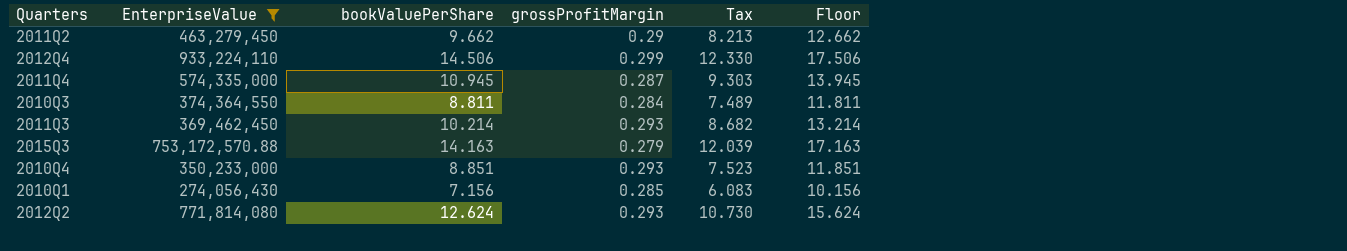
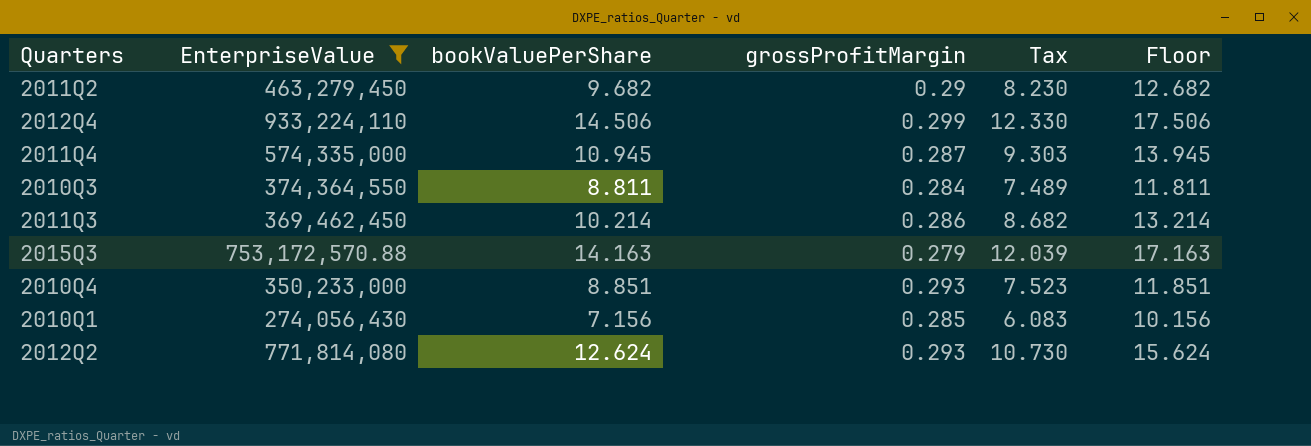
2011Q2 | bookValuePerShare: 9.662 -> 9.682
2011Q2 | Tax: 8.213 -> 8.230
2011Q2 | Floor: 12.662 -> 12.682
2011Q3 | grossProfitMargin: 0.293 -> 0.286

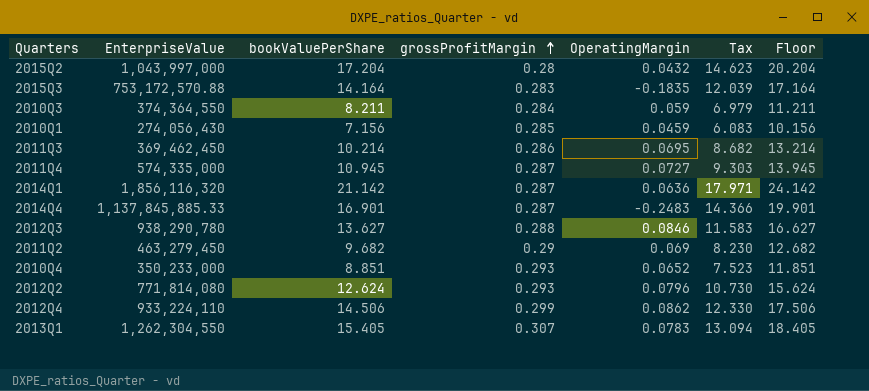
filter: EnterpriseValue <= 933,224,110 -> none
row order: none -> grossProfitMargin ascending
column OperatingMargin | position: none -> 5
2015Q3 | bookValuePerShare: 14.163 -> 14.164
2015Q3 | grossProfitMargin: 0.279 -> 0.283
2015Q3 | Floor: 17.163 -> 17.164
2010Q3 | bookValuePerShare: 8.811 -> 8.211
2010Q3 | Tax: 7.489 -> 6.979
2010Q3 | Floor: 11.811 -> 11.211

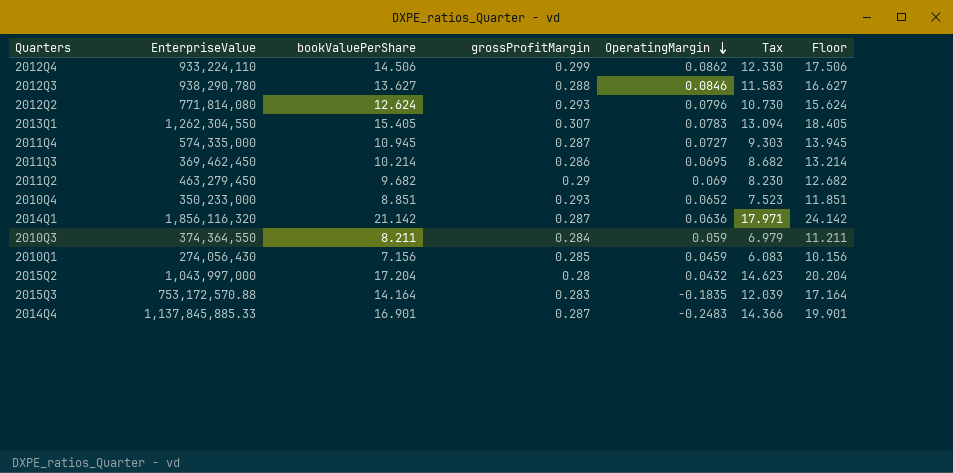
row order: grossProfitMargin ascending -> OperatingMargin descending

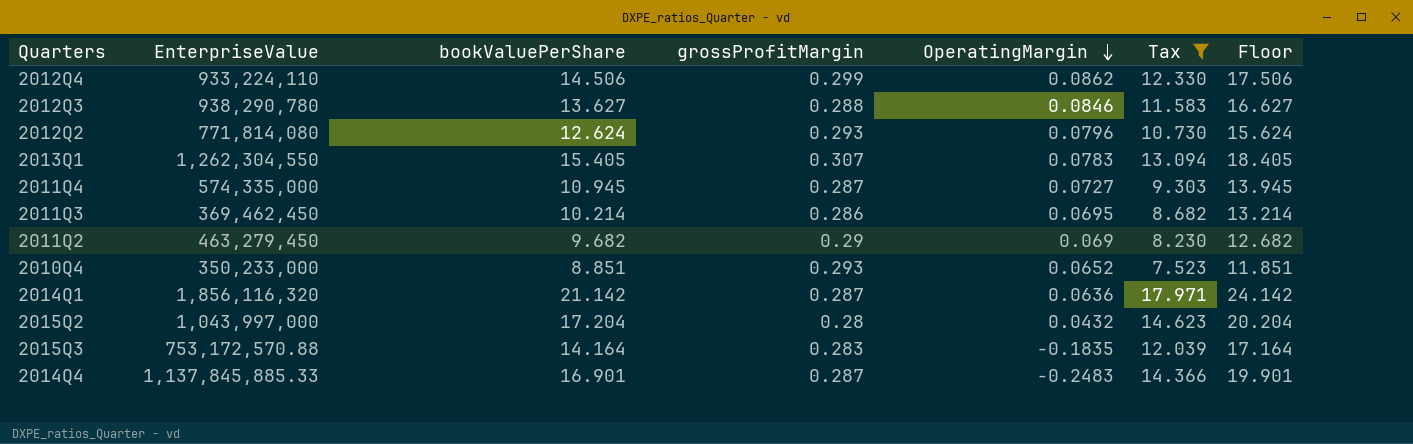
filter: none -> Tax >= 7.523

